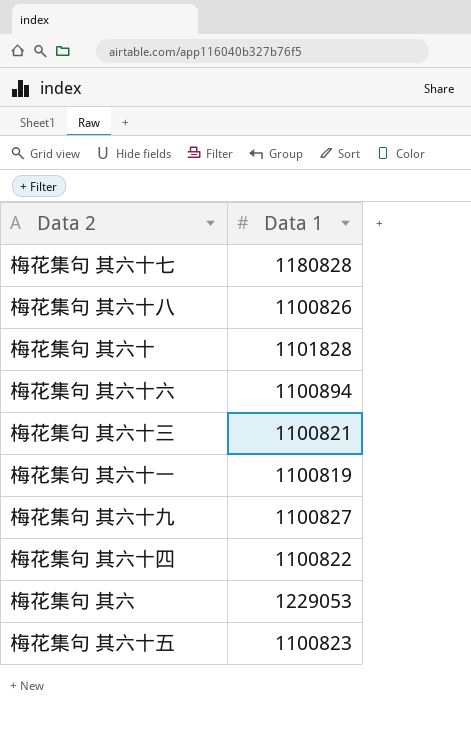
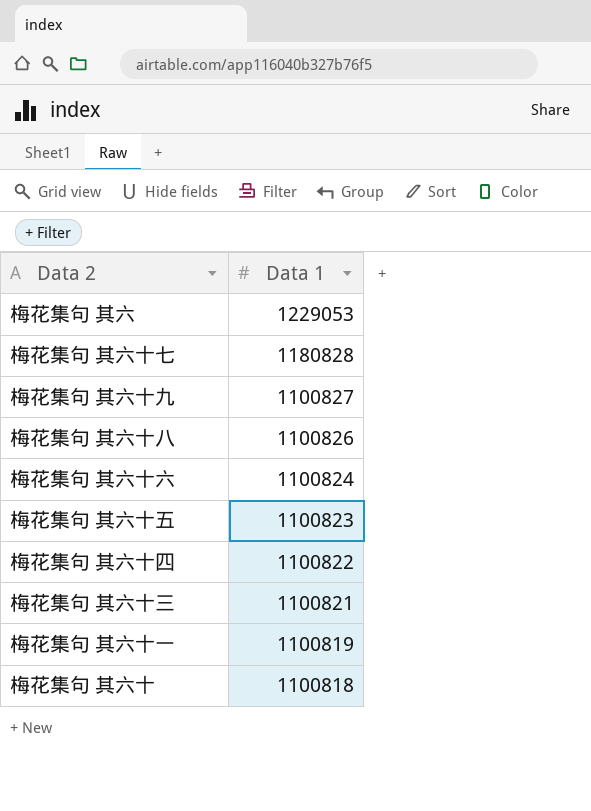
row order: none -> Data 1 descending
梅花集句 其六十六 | Data 1: 1100894 -> 1100824
梅花集句 其六十 | Data 1: 1101828 -> 1100818

